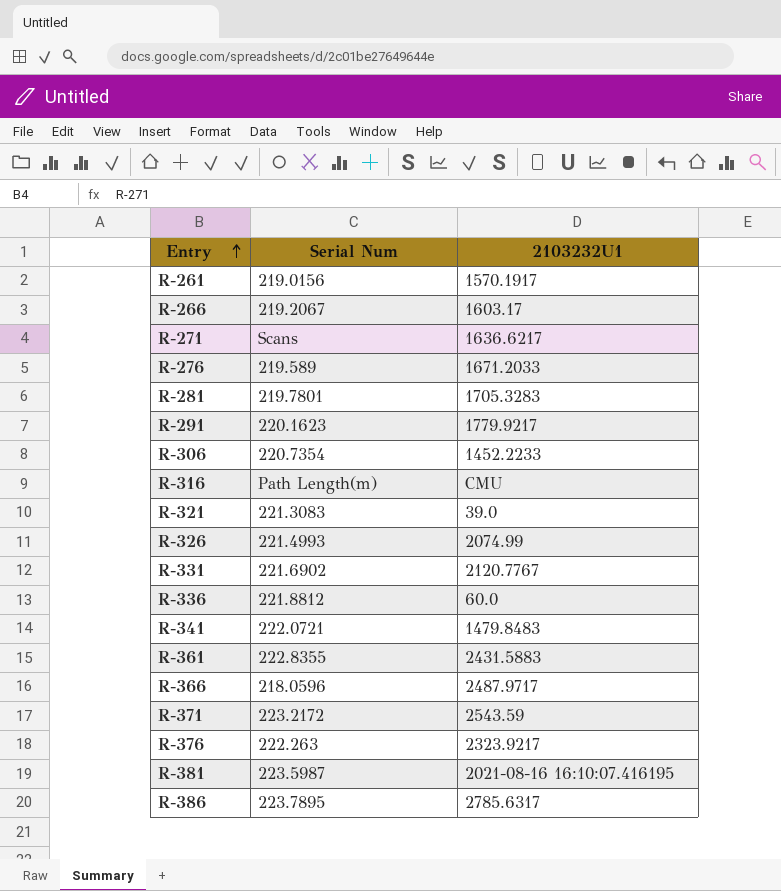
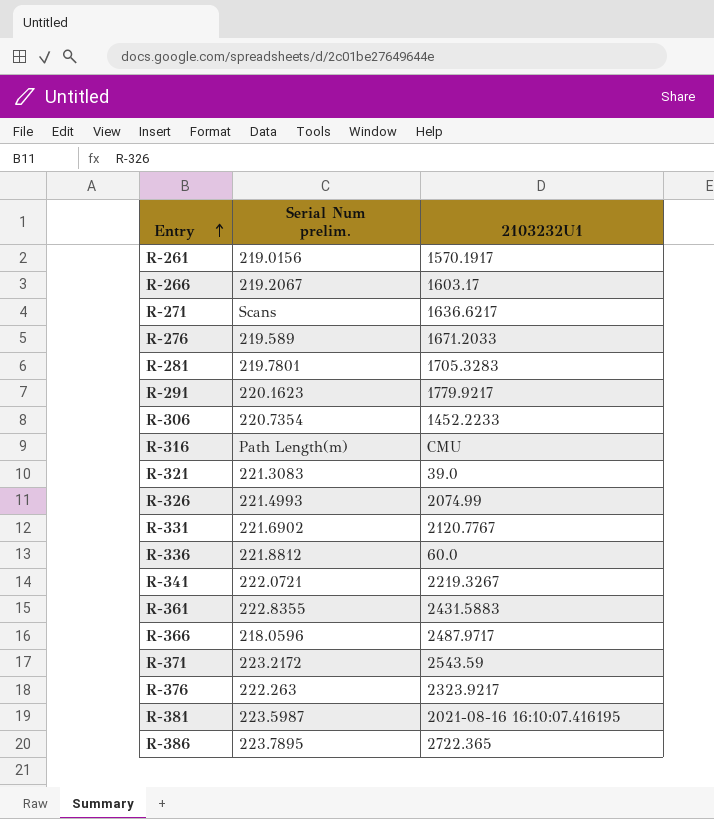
column name: Serial Num -> Serial Num prelim.
R-341 | 2103232U1: 1479.8483 -> 2219.3267
R-386 | 2103232U1: 2785.6317 -> 2722.365

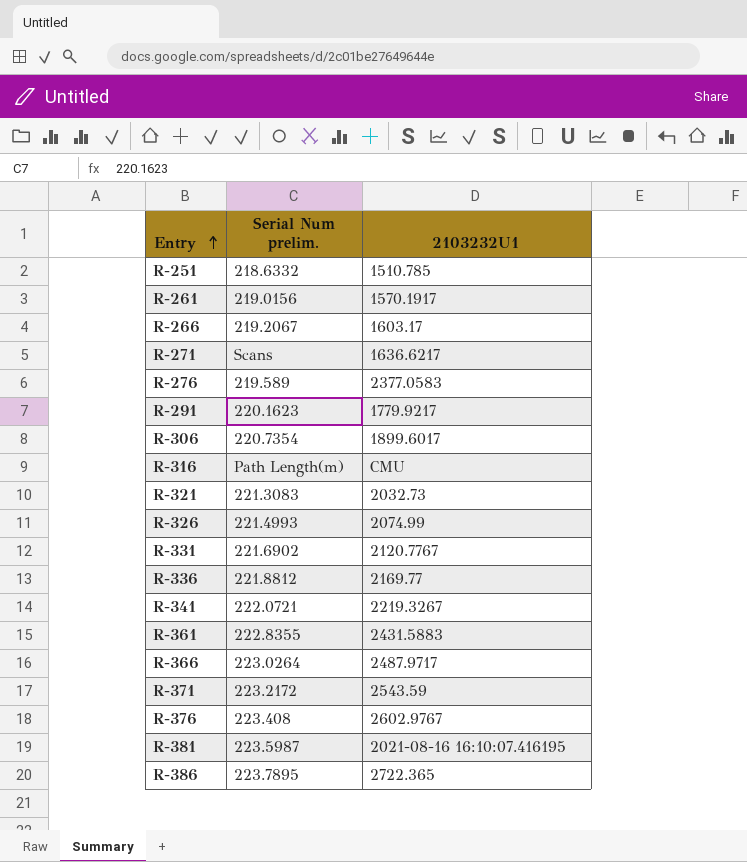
row R-281: 219.7801 | 1705.3283 -> none
row R-251: none -> 218.6332 | 1510.785
R-276 | 2103232U1: 1671.2033 -> 2377.0583
R-306 | 2103232U1: 1452.2233 -> 1899.6017
R-321 | 2103232U1: 39.0 -> 2032.73
R-336 | 2103232U1: 60.0 -> 2169.77
R-366 | Serial Num prelim.: 218.0596 -> 223.0264
R-376 | Serial Num prelim.: 222.263 -> 223.408
R-376 | 2103232U1: 2323.9217 -> 2602.9767

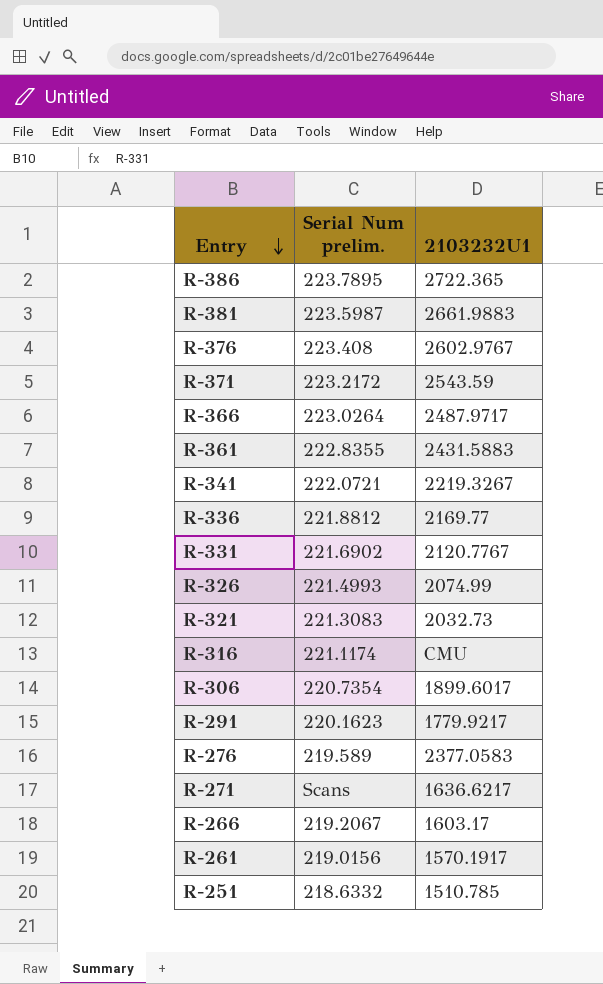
row order: Entry ascending -> Entry descending
R-381 | 2103232U1: 2021-08-16 16:10:07.416195 -> 2661.9883
R-316 | Serial Num prelim.: Path Length(m) -> 221.1174

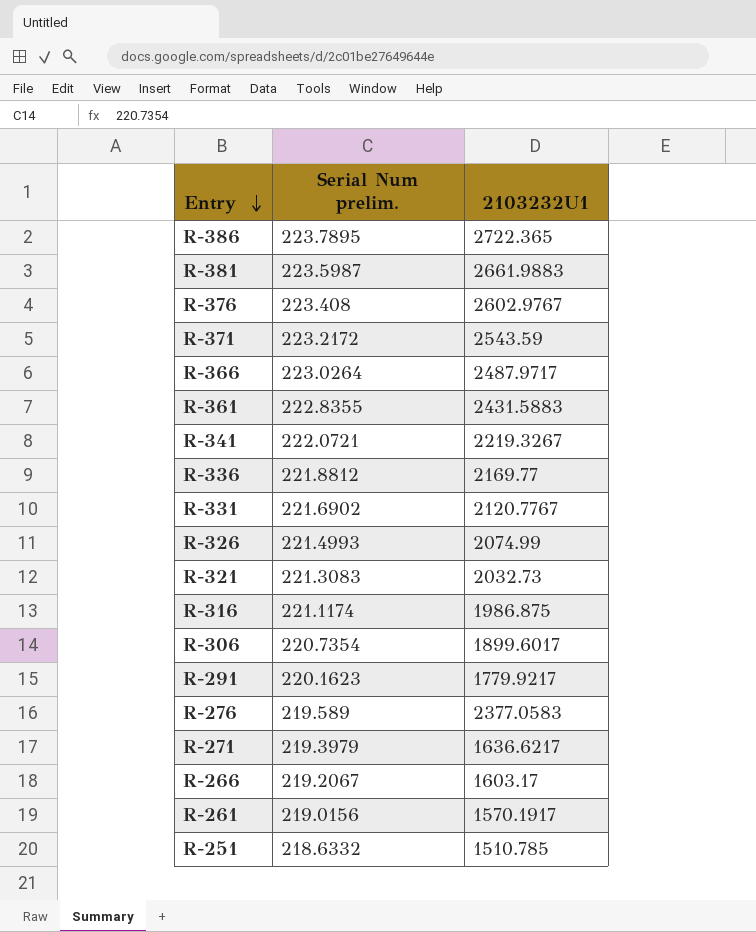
R-316 | 2103232U1: CMU -> 1986.875
R-271 | Serial Num prelim.: Scans -> 219.3979

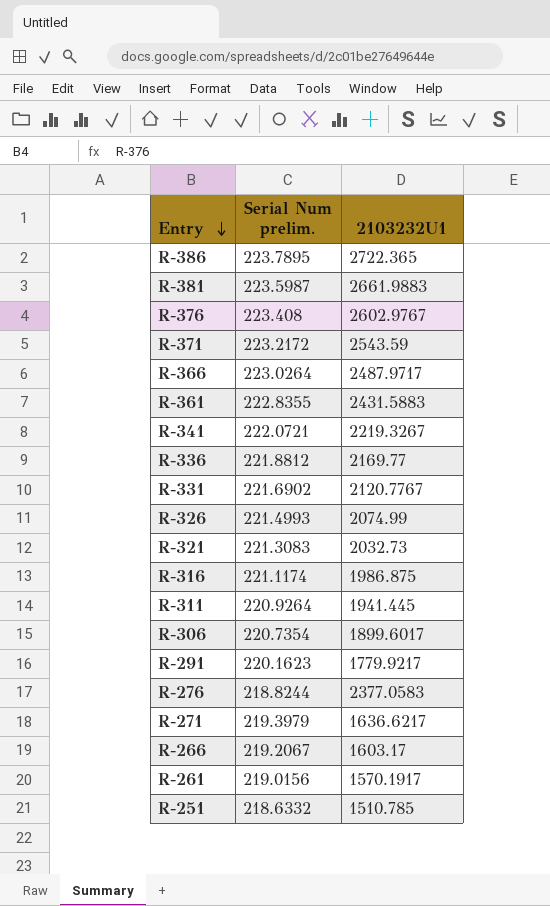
row R-311: none -> 220.9264 | 1941.445
R-276 | Serial Num prelim.: 219.589 -> 218.8244

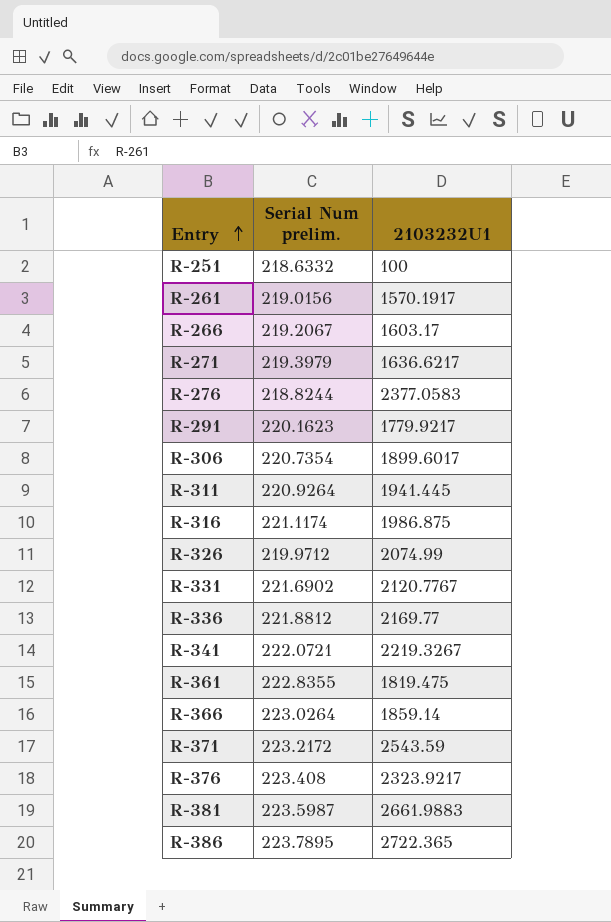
row order: Entry descending -> Entry ascending
row R-321: 221.3083 | 2032.73 -> none
R-251 | 2103232U1: 1510.785 -> 100
R-326 | Serial Num prelim.: 221.4993 -> 219.9712
R-361 | 2103232U1: 2431.5883 -> 1819.475
R-366 | 2103232U1: 2487.9717 -> 1859.14
R-376 | 2103232U1: 2602.9767 -> 2323.9217

